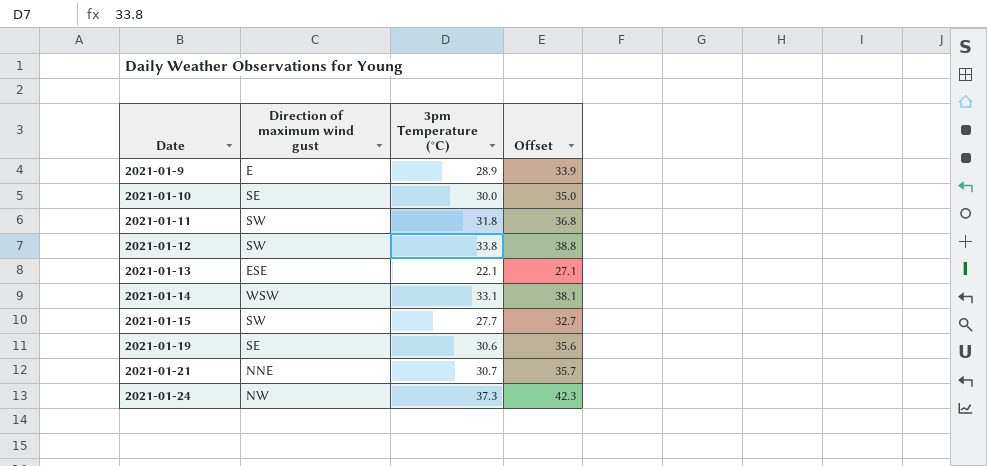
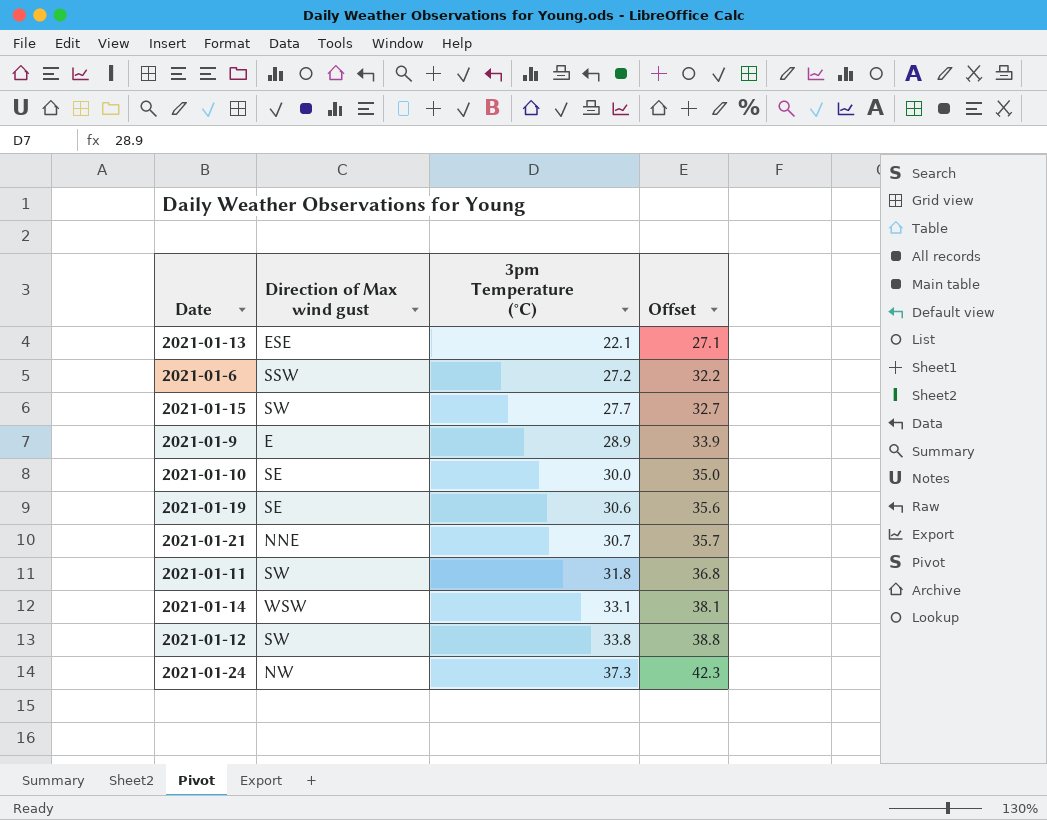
row order: Date ascending -> 3pm Temperature (°C) ascending
column name: Direction of maximum wind gust -> Direction of Max wind gust
row 2021-01-6: none -> SSW | 27.2 | 32.2

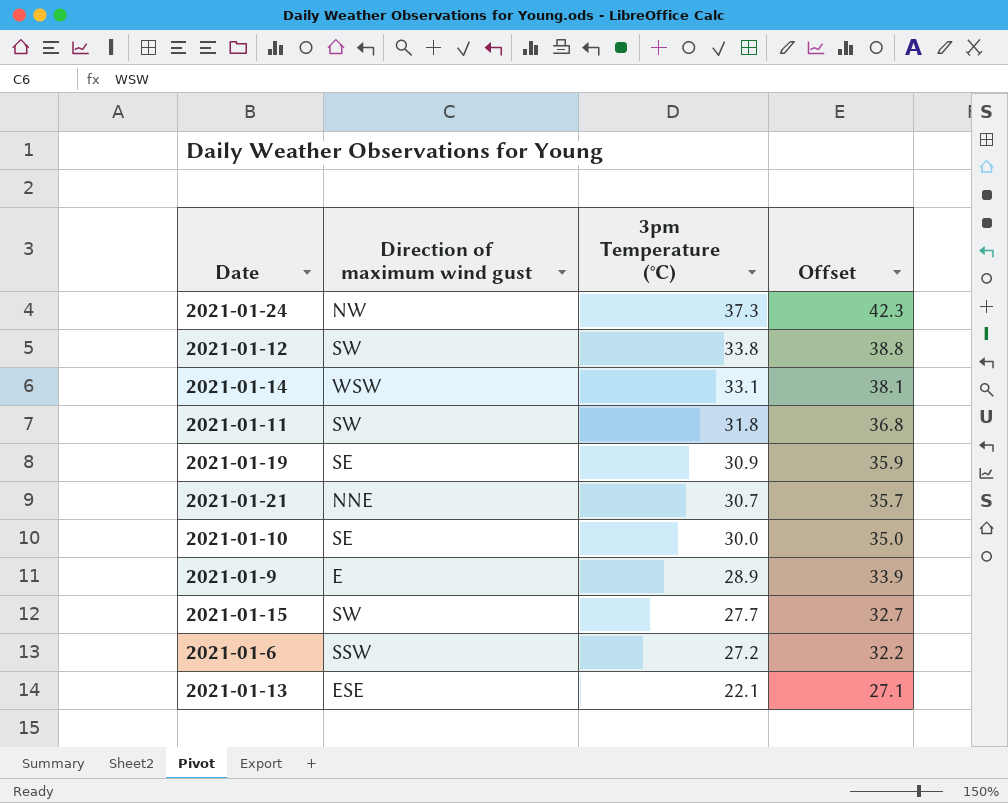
row order: 3pm Temperature (°C) ascending -> 3pm Temperature (°C) descending
column name: Direction of Max wind gust -> Direction of maximum wind gust
2021-01-19 | 3pm Temperature (°C): 30.6 -> 30.9
2021-01-19 | Offset: 35.6 -> 35.9

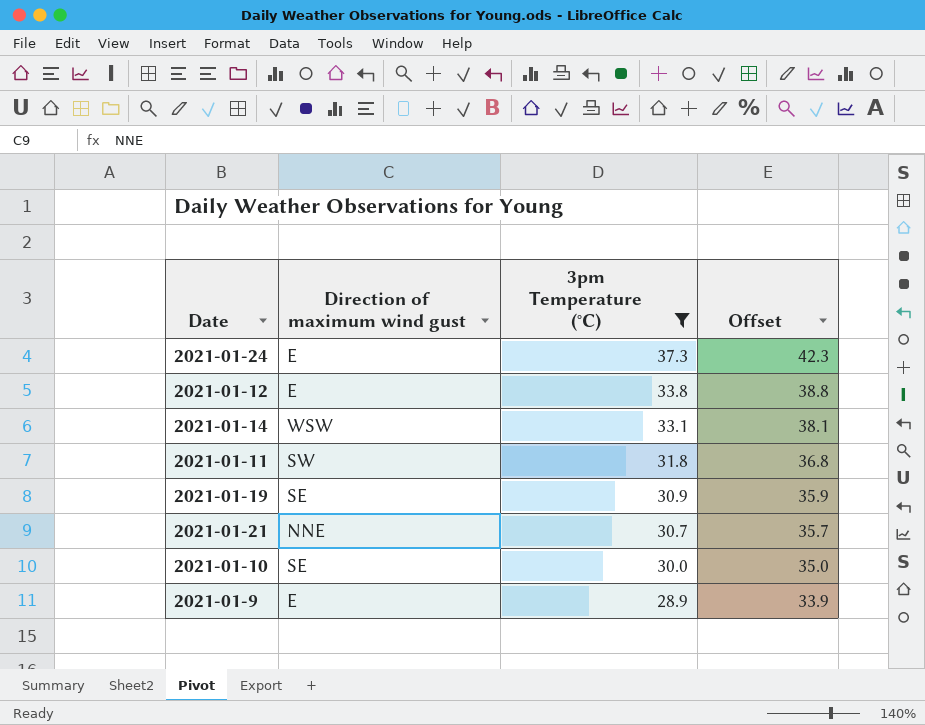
filter: none -> 3pm Temperature (°C) >= 28.9
2021-01-24 | Direction of maximum wind gust: NW -> E
2021-01-12 | Direction of maximum wind gust: SW -> E

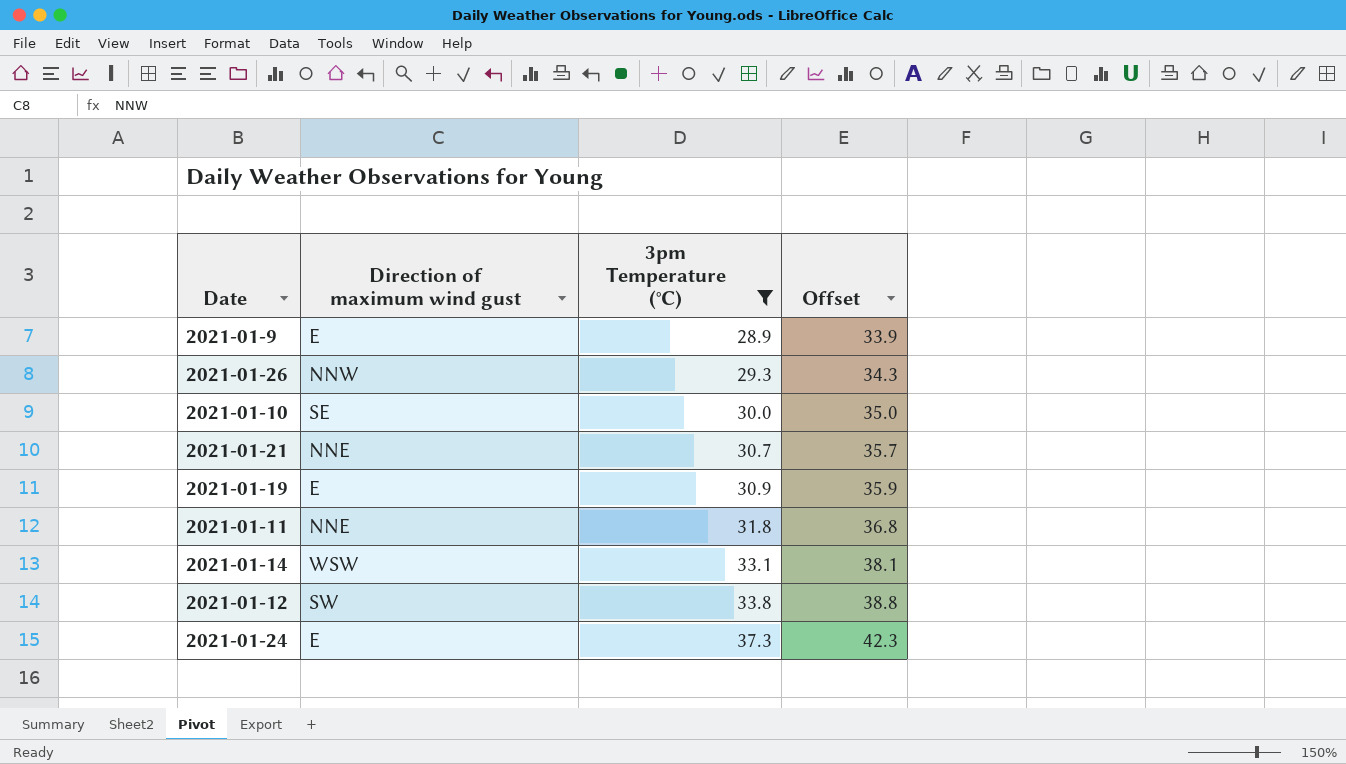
row order: 3pm Temperature (°C) descending -> 3pm Temperature (°C) ascending
row 2021-01-26: none -> NNW | 29.3 | 34.3
2021-01-19 | Direction of maximum wind gust: SE -> E
2021-01-11 | Direction of maximum wind gust: SW -> NNE
2021-01-12 | Direction of maximum wind gust: E -> SW

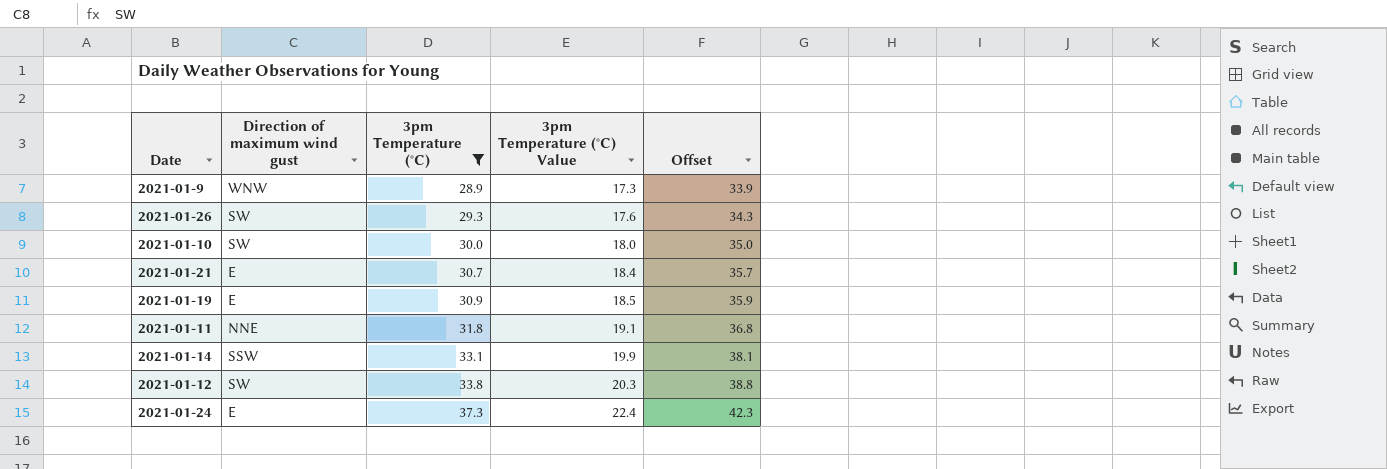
column 3pm Temperature (°C) Value | formula: none -> [3pm Temperature (°C)] * 0.6
2021-01-9 | Direction of maximum wind gust: E -> WNW
2021-01-26 | Direction of maximum wind gust: NNW -> SW
2021-01-10 | Direction of maximum wind gust: SE -> SW
2021-01-21 | Direction of maximum wind gust: NNE -> E
2021-01-14 | Direction of maximum wind gust: WSW -> SSW

